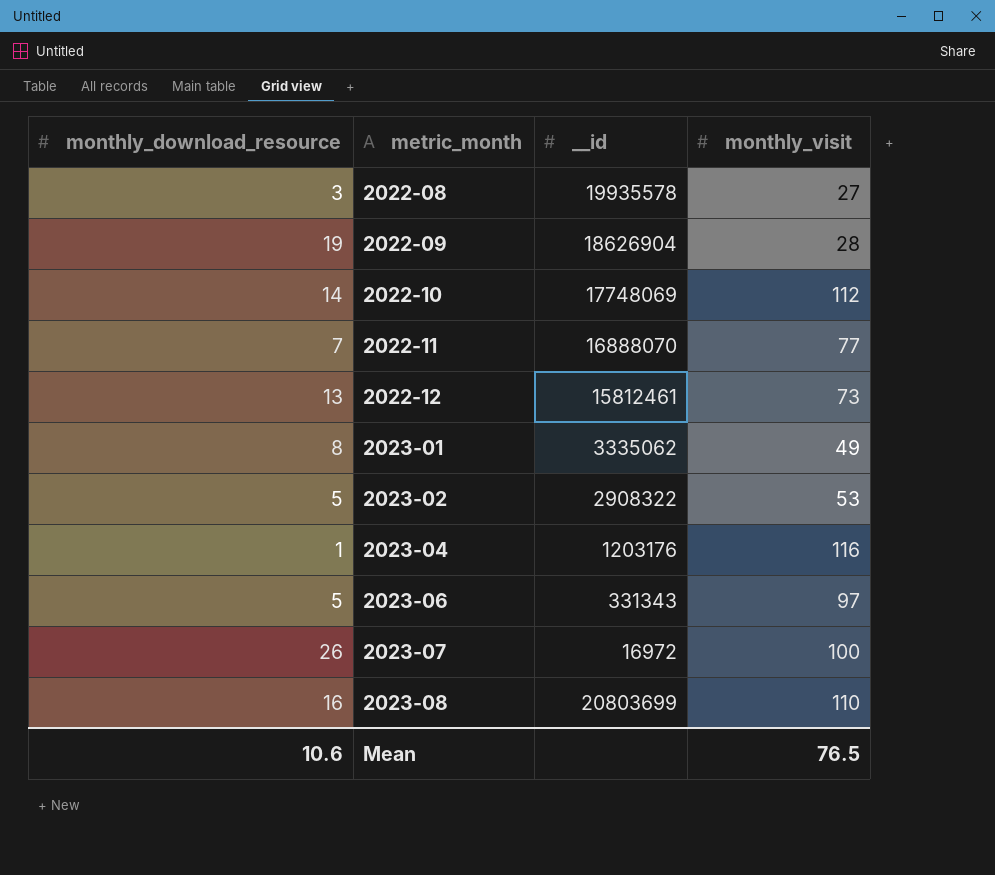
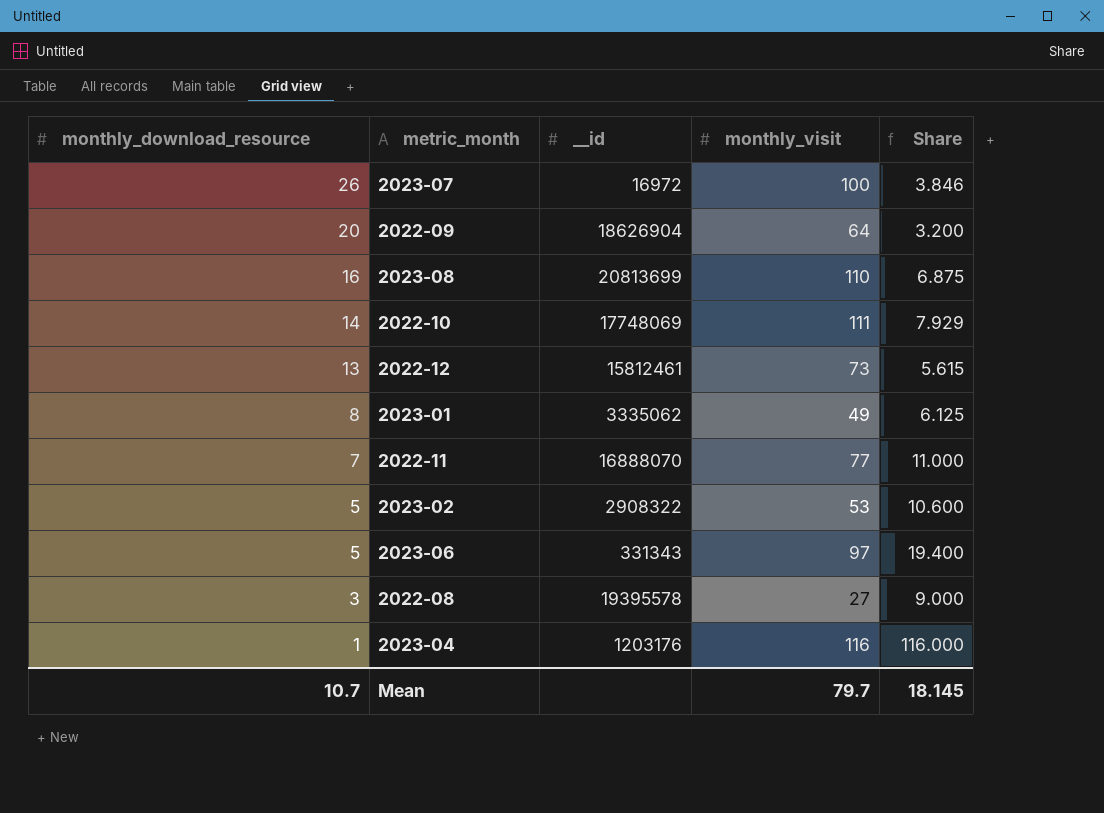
row order: metric_month ascending -> monthly_download_resource descending
column Share | formula: none -> [monthly_visit] / [monthly_download_resource]
2022-09 | monthly_download_resource: 19 -> 20
2022-09 | monthly_visit: 28 -> 64
2023-08 | __id: 20803699 -> 20813699
2022-10 | monthly_visit: 112 -> 111
2022-08 | __id: 19935578 -> 19395578
Mean | monthly_download_resource: 10.6 -> 10.7
Mean | monthly_visit: 76.5 -> 79.7

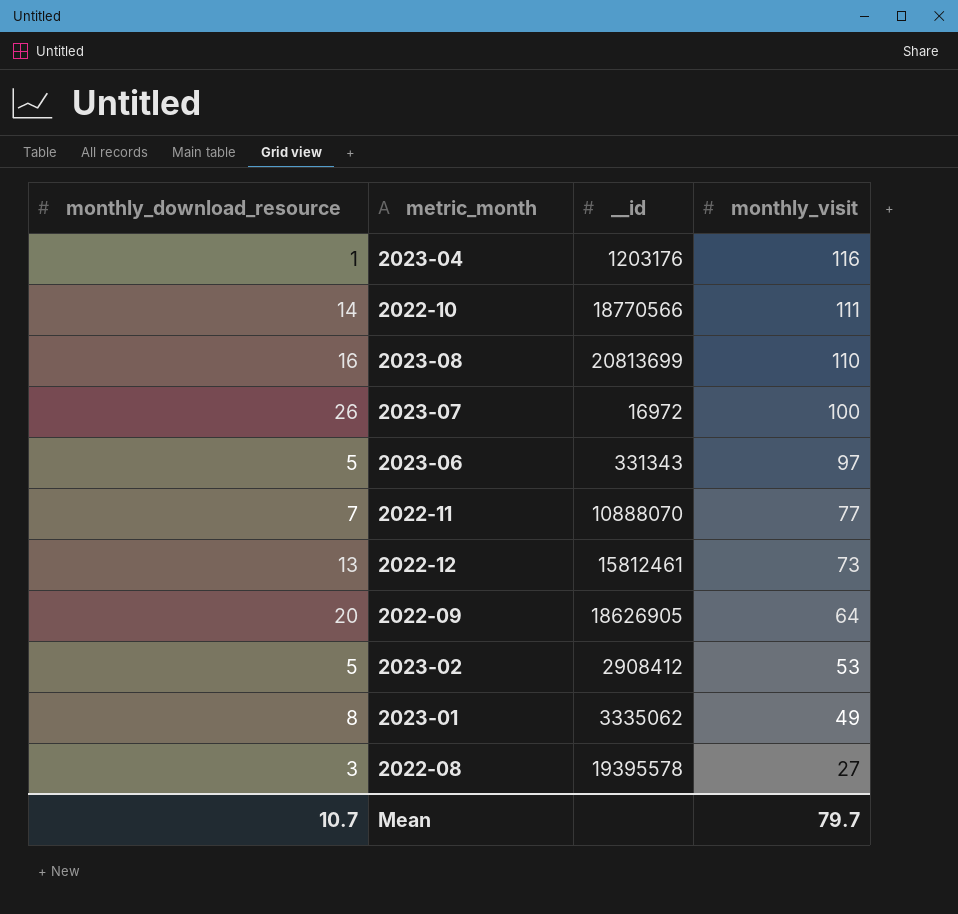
row order: monthly_download_resource descending -> monthly_visit descending
column Share | formula: [monthly_visit] / [monthly_download_resource] -> none
2022-10 | __id: 17748069 -> 18770566
2022-11 | __id: 16888070 -> 10888070
2022-09 | __id: 18626904 -> 18626905
2023-02 | __id: 2908322 -> 2908412

